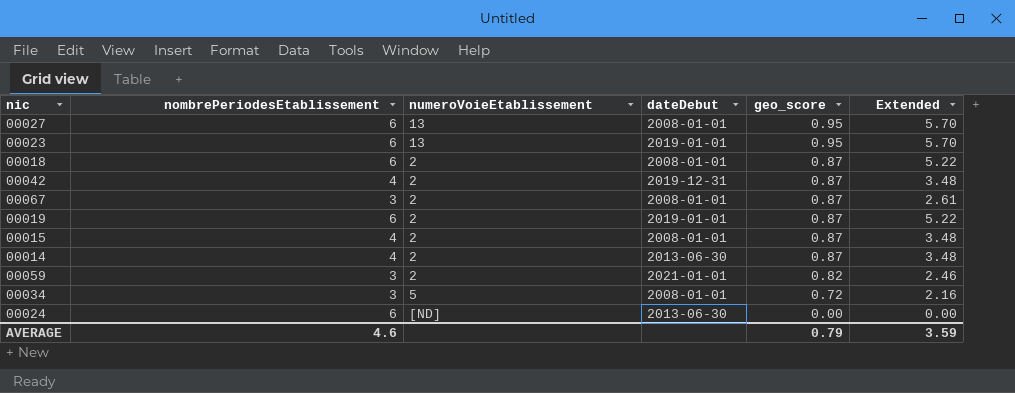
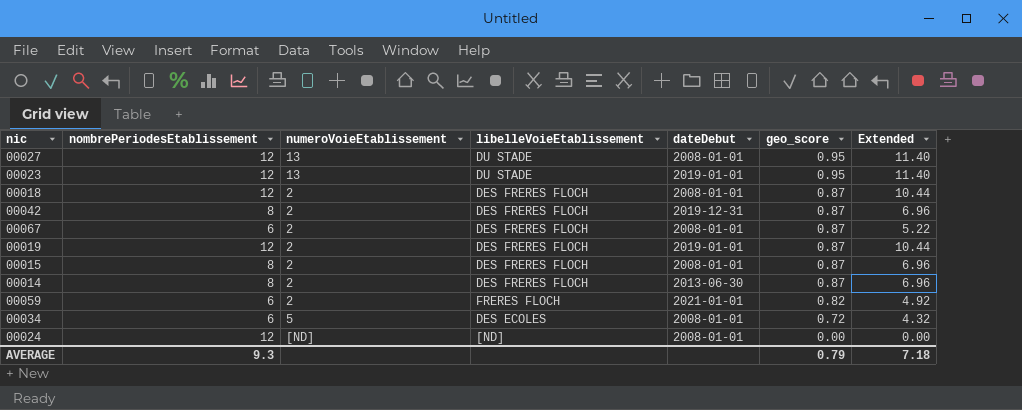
column libelleVoieEtablissement | position: none -> 4
00027 | nombrePeriodesEtablissement: 6 -> 12
00027 | Extended: 5.70 -> 11.40
00023 | nombrePeriodesEtablissement: 6 -> 12
00023 | Extended: 5.70 -> 11.40
00018 | nombrePeriodesEtablissement: 6 -> 12
00018 | Extended: 5.22 -> 10.44
00042 | nombrePeriodesEtablissement: 4 -> 8
00042 | Extended: 3.48 -> 6.96
00067 | nombrePeriodesEtablissement: 3 -> 6
00067 | Extended: 2.61 -> 5.22
00019 | nombrePeriodesEtablissement: 6 -> 12
00019 | Extended: 5.22 -> 10.44
00015 | nombrePeriodesEtablissement: 4 -> 8
00015 | Extended: 3.48 -> 6.96
00014 | nombrePeriodesEtablissement: 4 -> 8
00014 | Extended: 3.48 -> 6.96
00059 | nombrePeriodesEtablissement: 3 -> 6
00059 | Extended: 2.46 -> 4.92
00034 | nombrePeriodesEtablissement: 3 -> 6
00034 | Extended: 2.16 -> 4.32
00024 | nombrePeriodesEtablissement: 6 -> 12
00024 | dateDebut: 2013-06-30 -> 2008-01-01
AVERAGE | nombrePeriodesEtablissement: 4.6 -> 9.3
AVERAGE | Extended: 3.59 -> 7.18

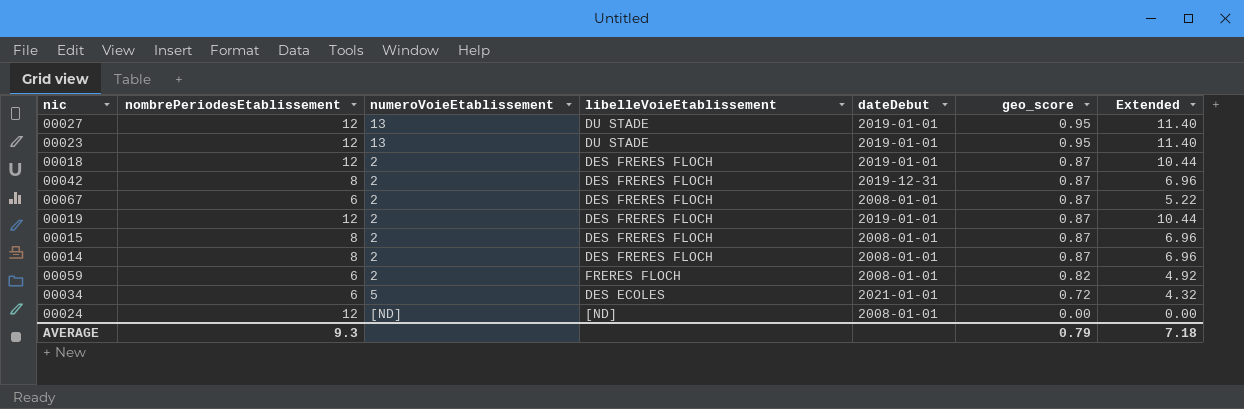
00027 | dateDebut: 2008-01-01 -> 2019-01-01
00018 | dateDebut: 2008-01-01 -> 2019-01-01
00014 | dateDebut: 2013-06-30 -> 2008-01-01
00059 | dateDebut: 2021-01-01 -> 2008-01-01
00034 | dateDebut: 2008-01-01 -> 2021-01-01

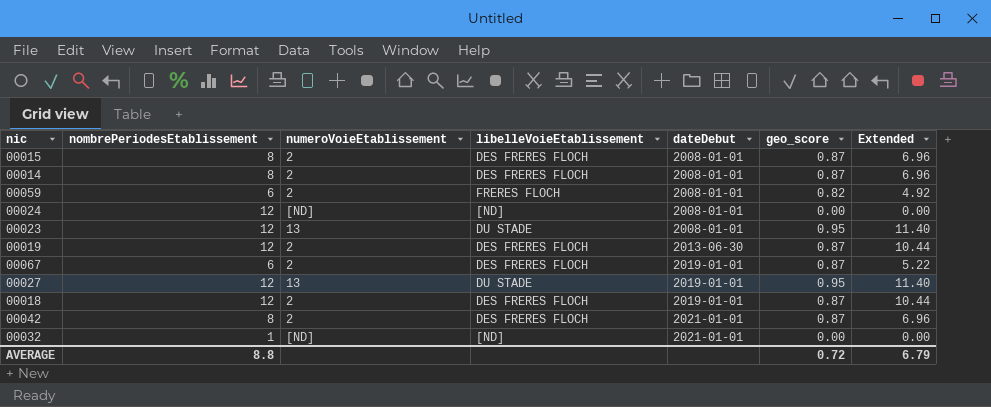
row order: geo_score descending -> dateDebut ascending
row 00034: 6 | 5 | DES ECOLES | 2021-01-01 | 0.72 | 4.32 -> none
00023 | dateDebut: 2019-01-01 -> 2008-01-01
00019 | dateDebut: 2019-01-01 -> 2013-06-30
00067 | dateDebut: 2008-01-01 -> 2019-01-01
00042 | dateDebut: 2019-12-31 -> 2021-01-01
row 00032: none -> 1 | [ND] | [ND] | 2021-01-01 | 0.00 | 0.00
AVERAGE | nombrePeriodesEtablissement: 9.3 -> 8.8
AVERAGE | geo_score: 0.79 -> 0.72
AVERAGE | Extended: 7.18 -> 6.79

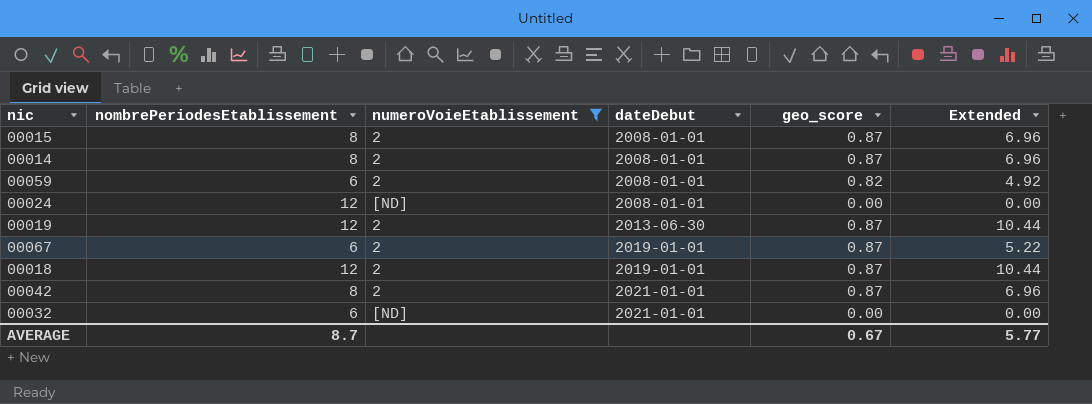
filter: none -> numeroVoieEtablissement != 13
column libelleVoieEtablissement | position: 4 -> none
00032 | nombrePeriodesEtablissement: 1 -> 6
AVERAGE | nombrePeriodesEtablissement: 8.8 -> 8.7
AVERAGE | geo_score: 0.72 -> 0.67
AVERAGE | Extended: 6.79 -> 5.77

